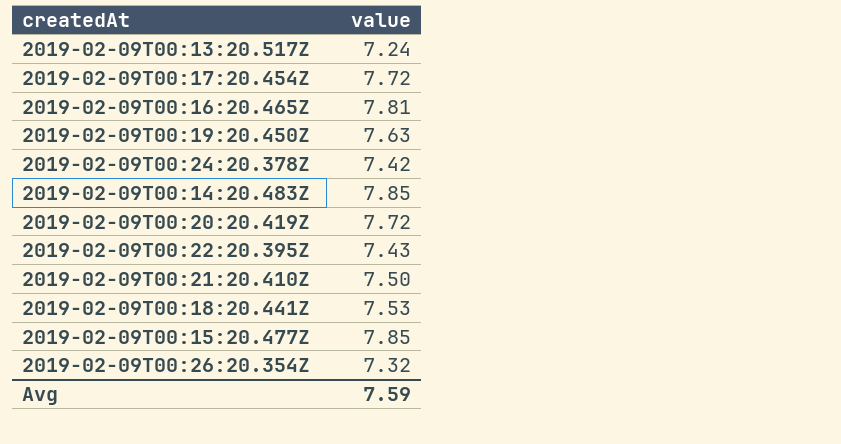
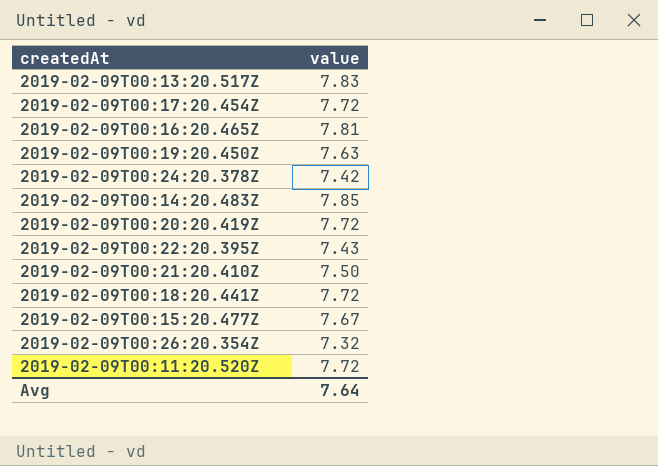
2019-02-09T00:13:20.517Z | value: 7.24 -> 7.83
2019-02-09T00:18:20.441Z | value: 7.53 -> 7.72
2019-02-09T00:15:20.477Z | value: 7.85 -> 7.67
row 2019-02-09T00:11:20.520Z: none -> 7.72
Avg | value: 7.59 -> 7.64

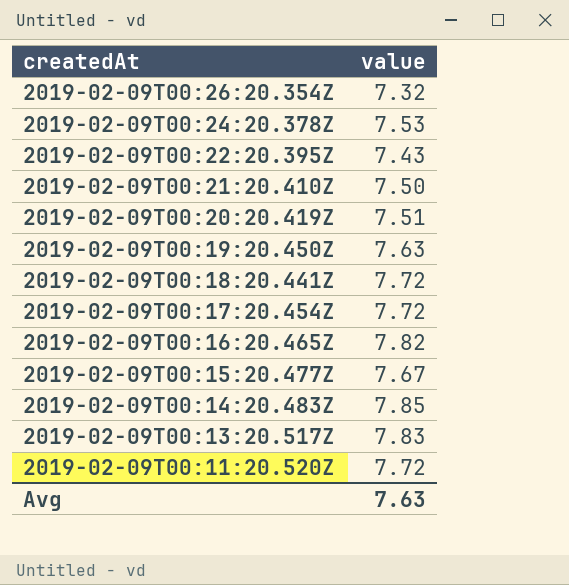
row order: none -> createdAt descending
2019-02-09T00:24:20.378Z | value: 7.42 -> 7.53
2019-02-09T00:20:20.419Z | value: 7.72 -> 7.51
2019-02-09T00:16:20.465Z | value: 7.81 -> 7.82
Avg | value: 7.64 -> 7.63

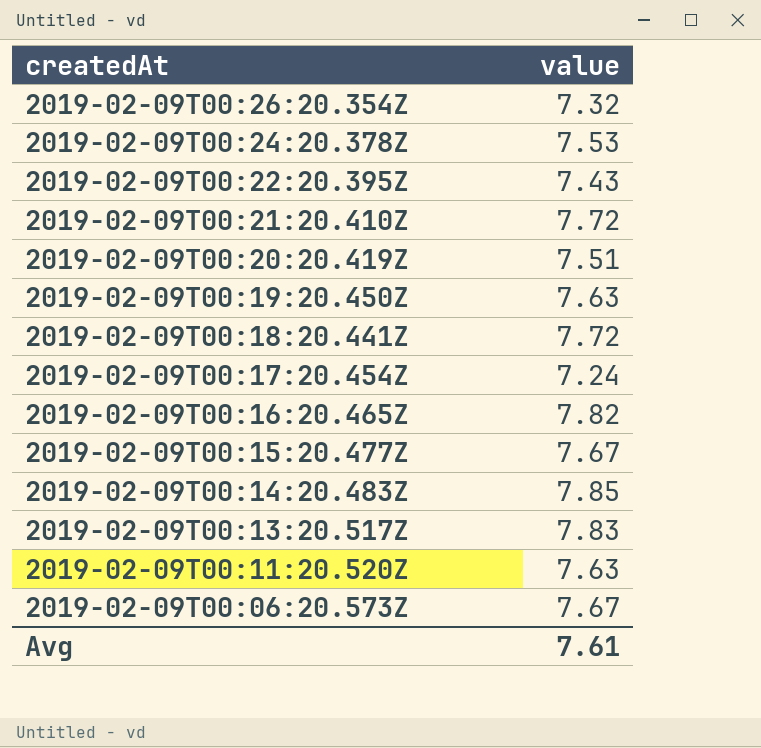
2019-02-09T00:21:20.410Z | value: 7.50 -> 7.72
2019-02-09T00:17:20.454Z | value: 7.72 -> 7.24
2019-02-09T00:11:20.520Z | value: 7.72 -> 7.63
row 2019-02-09T00:06:20.573Z: none -> 7.67
Avg | value: 7.63 -> 7.61

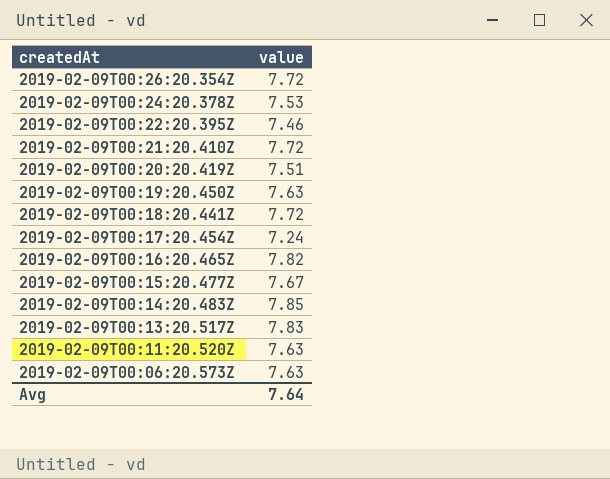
2019-02-09T00:26:20.354Z | value: 7.32 -> 7.72
2019-02-09T00:22:20.395Z | value: 7.43 -> 7.46
2019-02-09T00:06:20.573Z | value: 7.67 -> 7.63
Avg | value: 7.61 -> 7.64

